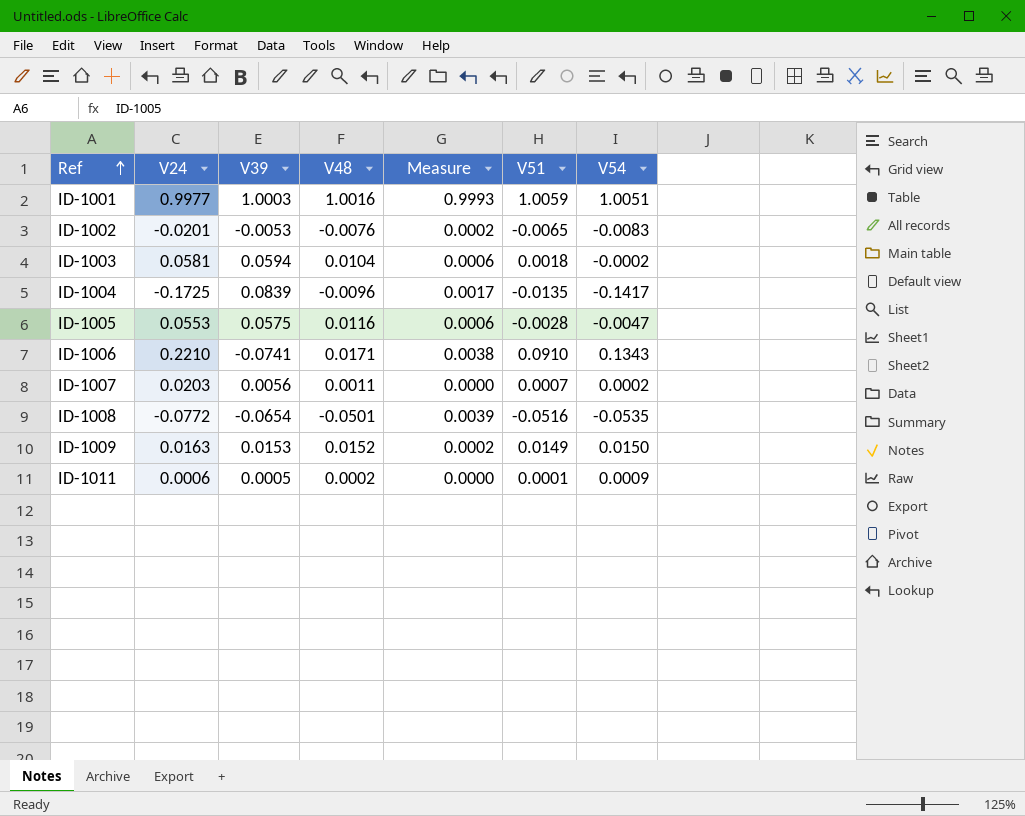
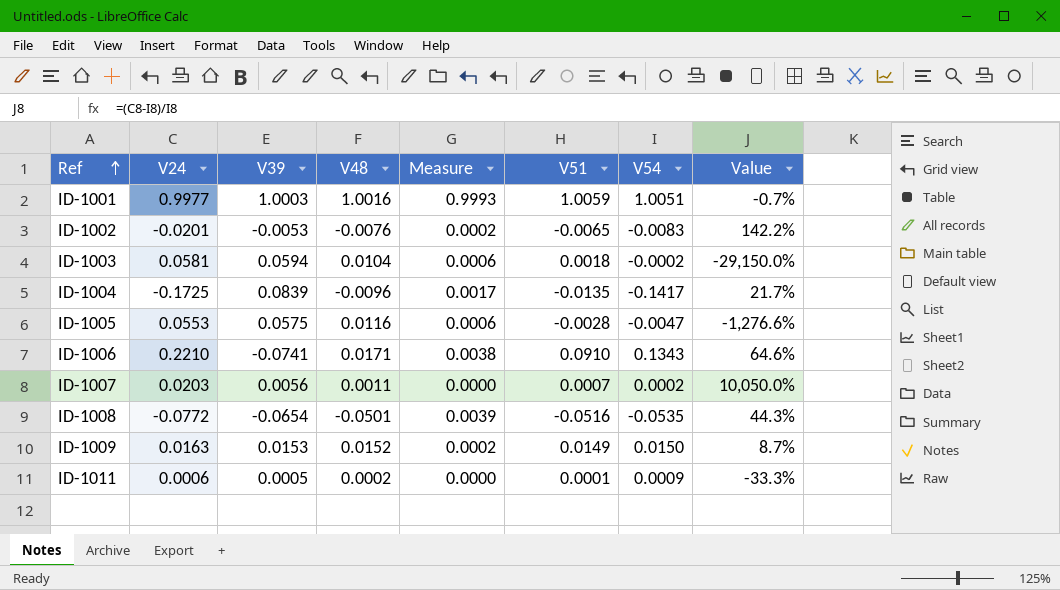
column Value | formula: none -> ([V24] - [V54]) / [V54]

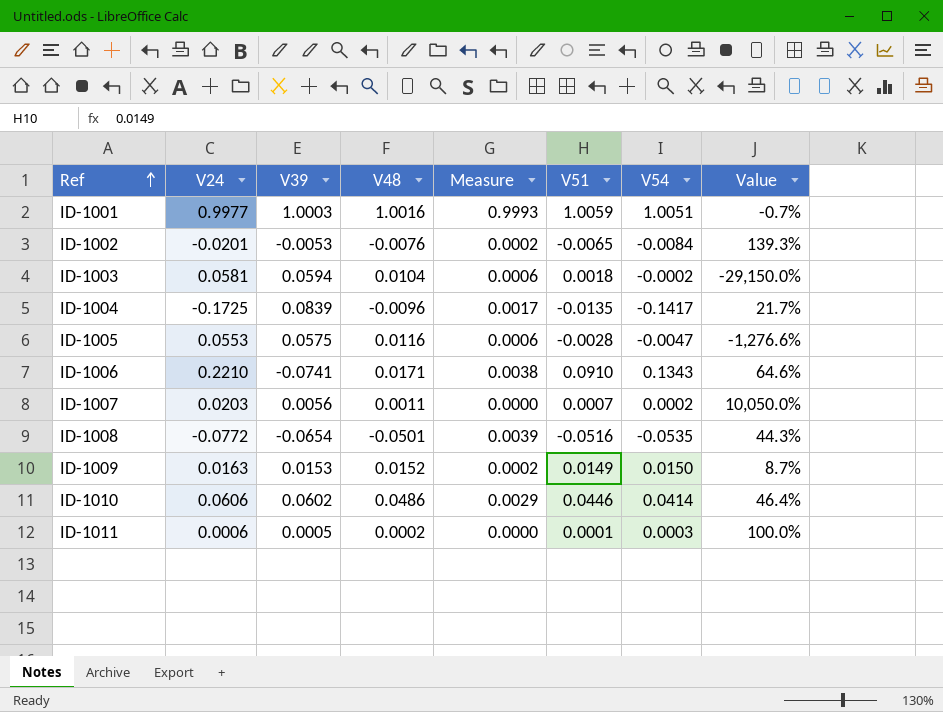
ID-1002 | V54: -0.0083 -> -0.0084
ID-1002 | Value: 142.2% -> 139.3%
row ID-1010: none -> 0.0606 | 0.0602 | 0.0486 | 0.0029 | 0.0446 | 0.0414 | 46.4%
ID-1011 | V54: 0.0009 -> 0.0003
ID-1011 | Value: -33.3% -> 100.0%

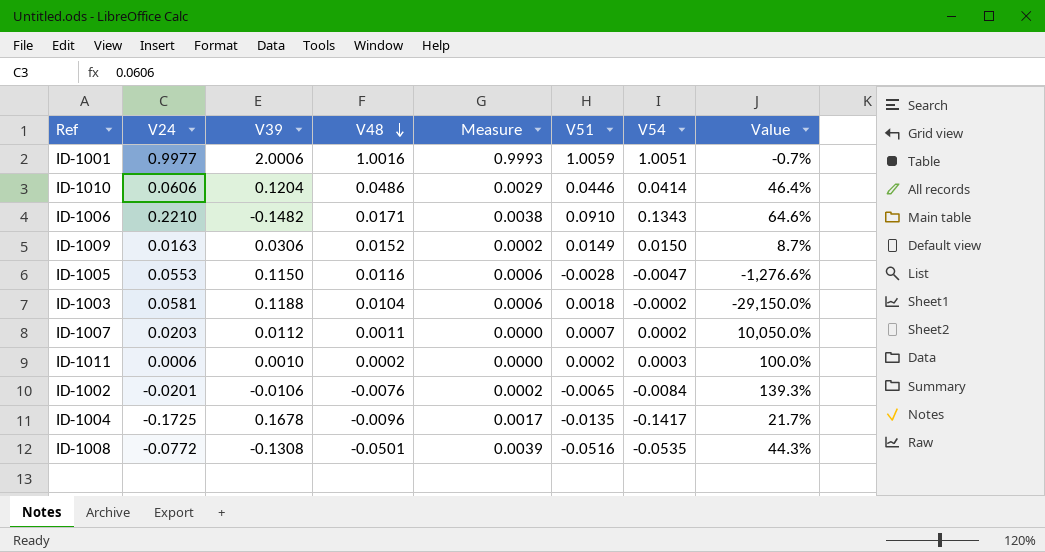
row order: Ref ascending -> V48 descending
ID-1001 | V39: 1.0003 -> 2.0006
ID-1010 | V39: 0.0602 -> 0.1204
ID-1006 | V39: -0.0741 -> -0.1482
ID-1009 | V39: 0.0153 -> 0.0306
ID-1005 | V39: 0.0575 -> 0.1150
ID-1003 | V39: 0.0594 -> 0.1188
ID-1007 | V39: 0.0056 -> 0.0112
ID-1011 | V39: 0.0005 -> 0.0010
ID-1011 | V51: 0.0001 -> 0.0002
ID-1002 | V39: -0.0053 -> -0.0106
ID-1004 | V39: 0.0839 -> 0.1678
ID-1008 | V39: -0.0654 -> -0.1308

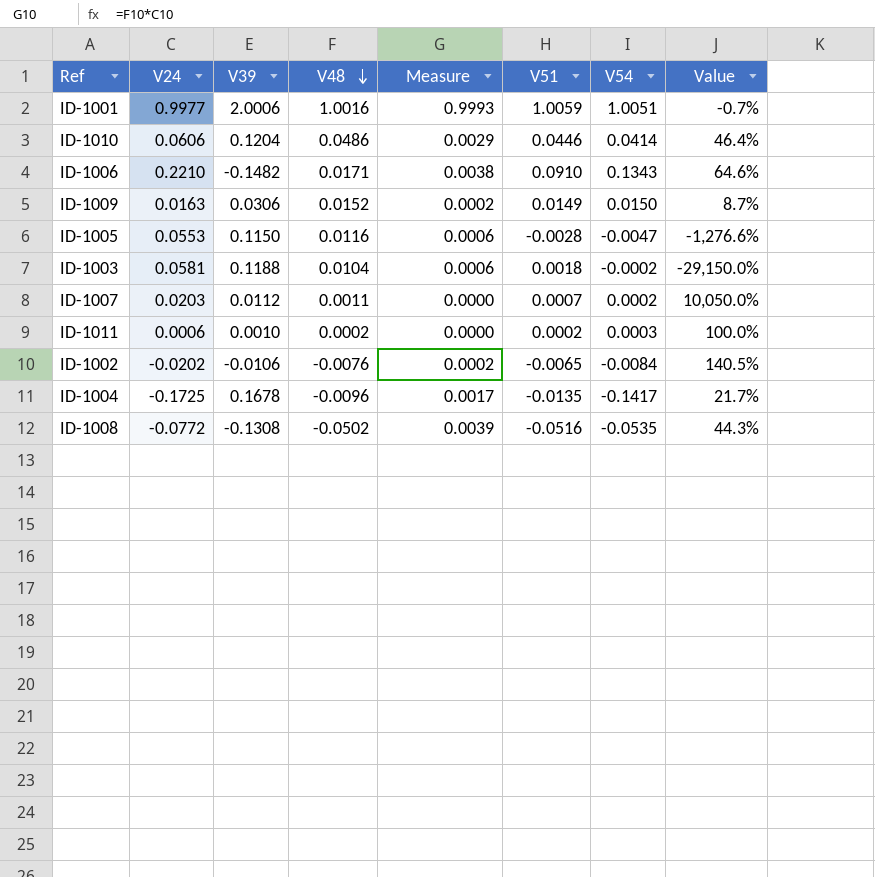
ID-1002 | V24: -0.0201 -> -0.0202
ID-1002 | Value: 139.3% -> 140.5%
ID-1008 | V48: -0.0501 -> -0.0502

